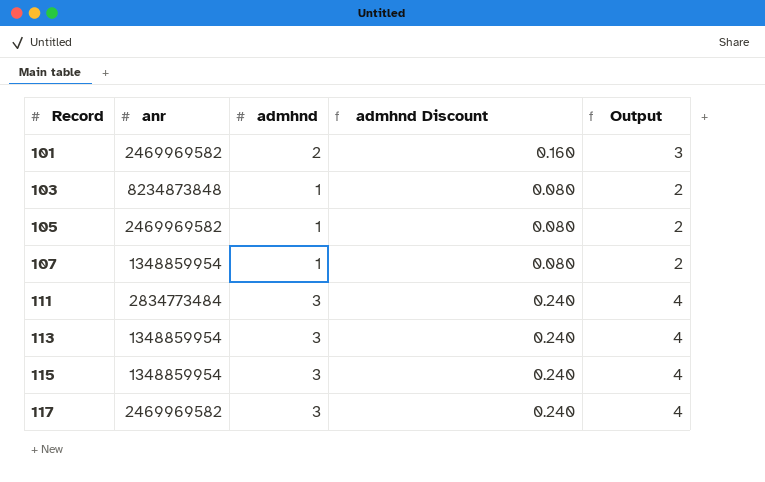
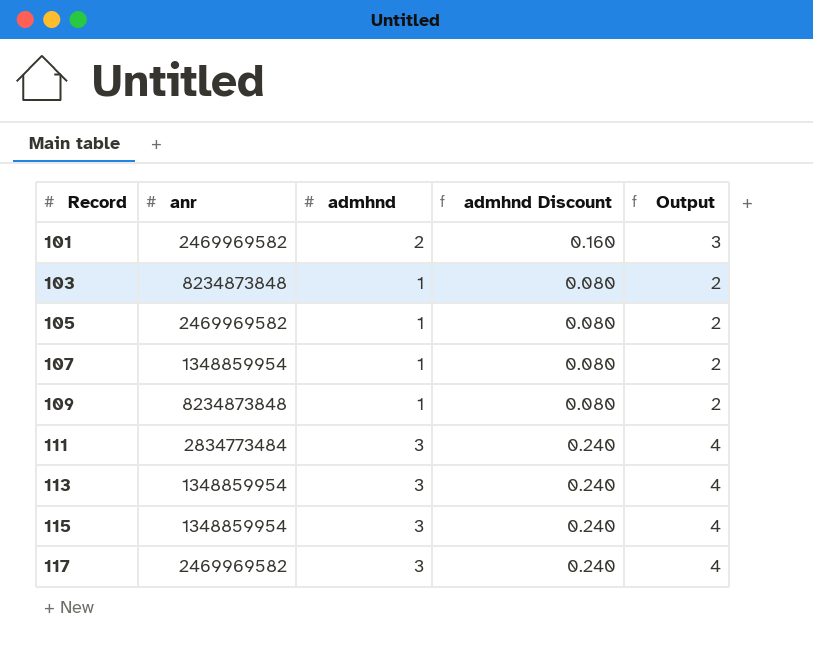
row 109: none -> 8234873848 | 1 | 0.080 | 2

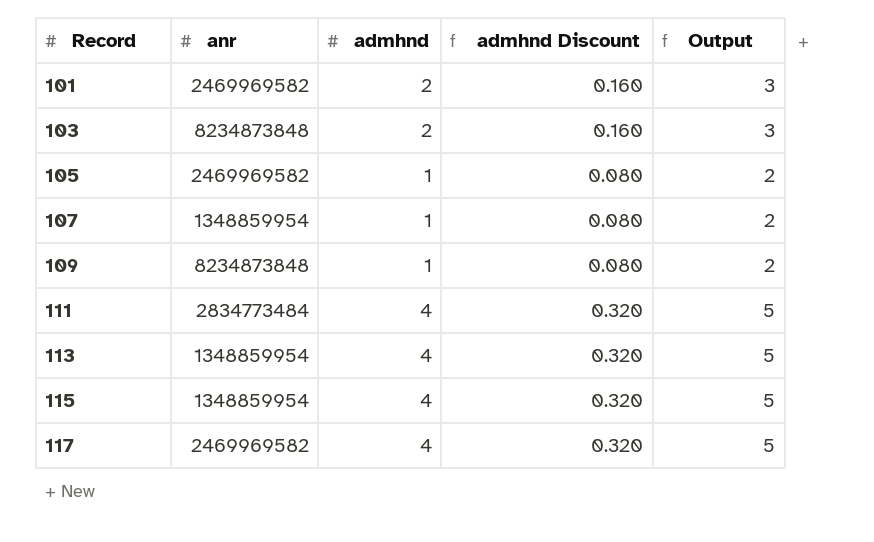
103 | admhnd: 1 -> 2
103 | admhnd Discount: 0.080 -> 0.160
103 | Output: 2 -> 3
111 | admhnd: 3 -> 4
111 | admhnd Discount: 0.240 -> 0.320
111 | Output: 4 -> 5
113 | admhnd: 3 -> 4
113 | admhnd Discount: 0.240 -> 0.320
113 | Output: 4 -> 5
115 | admhnd: 3 -> 4
115 | admhnd Discount: 0.240 -> 0.320
115 | Output: 4 -> 5
117 | admhnd: 3 -> 4
117 | admhnd Discount: 0.240 -> 0.320
117 | Output: 4 -> 5

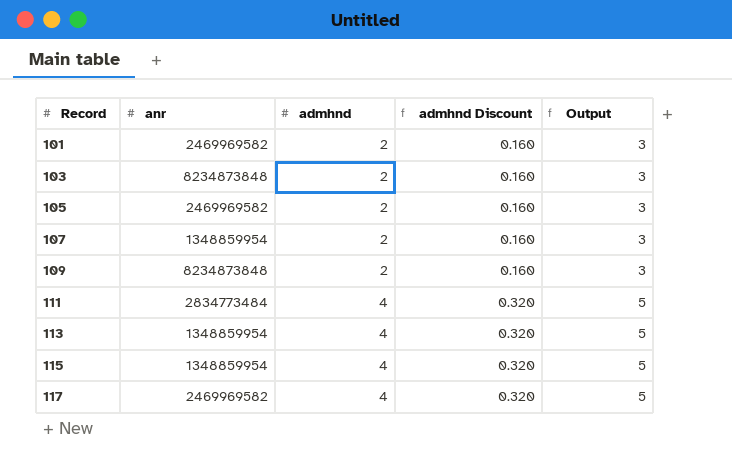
105 | admhnd: 1 -> 2
105 | admhnd Discount: 0.080 -> 0.160
105 | Output: 2 -> 3
107 | admhnd: 1 -> 2
107 | admhnd Discount: 0.080 -> 0.160
107 | Output: 2 -> 3
109 | admhnd: 1 -> 2
109 | admhnd Discount: 0.080 -> 0.160
109 | Output: 2 -> 3

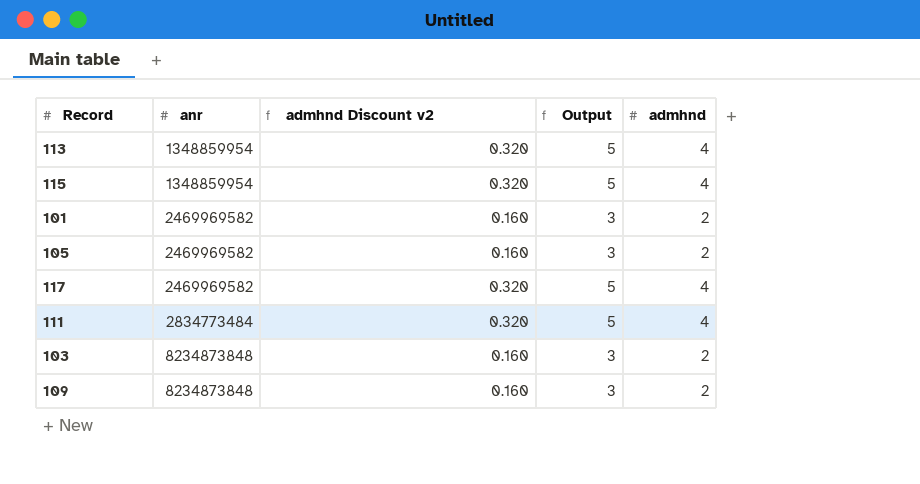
row order: Record ascending -> anr ascending
column name: admhnd Discount -> admhnd Discount v2
column admhnd | position: 3 -> 5
row 107: 1348859954 | 2 | 0.160 | 3 -> none

